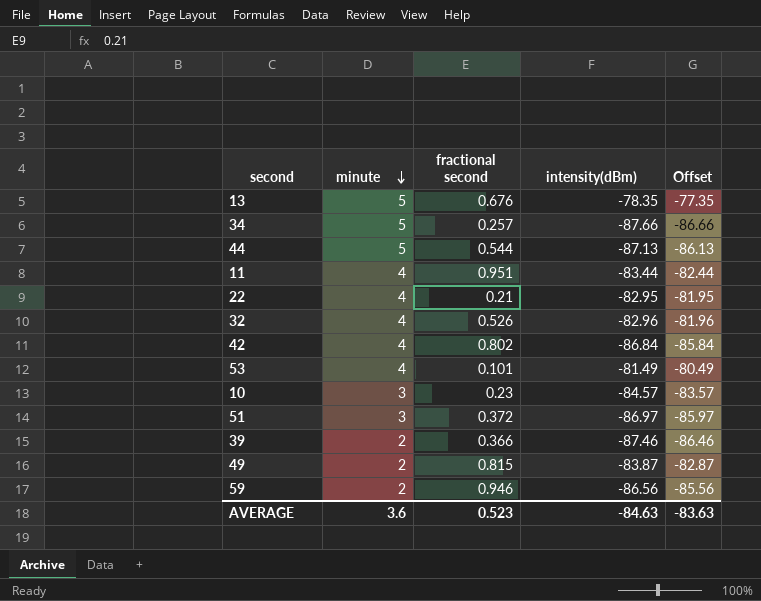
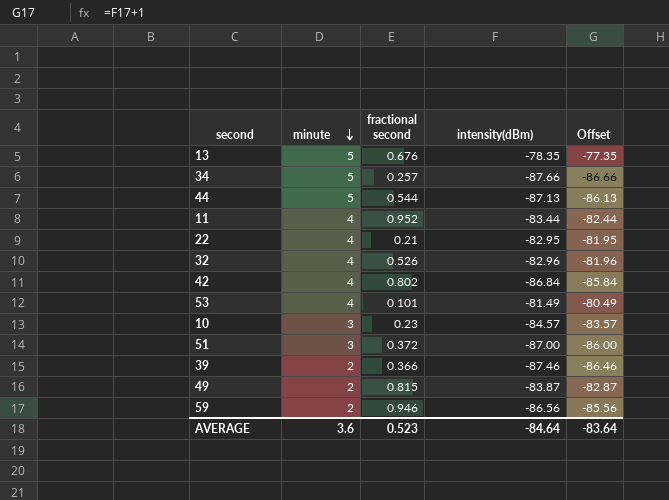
11 | fractional second: 0.951 -> 0.952
51 | intensity(dBm): -86.97 -> -87.00
51 | Offset: -85.97 -> -86.00
AVERAGE | intensity(dBm): -84.63 -> -84.64
AVERAGE | Offset: -83.63 -> -83.64

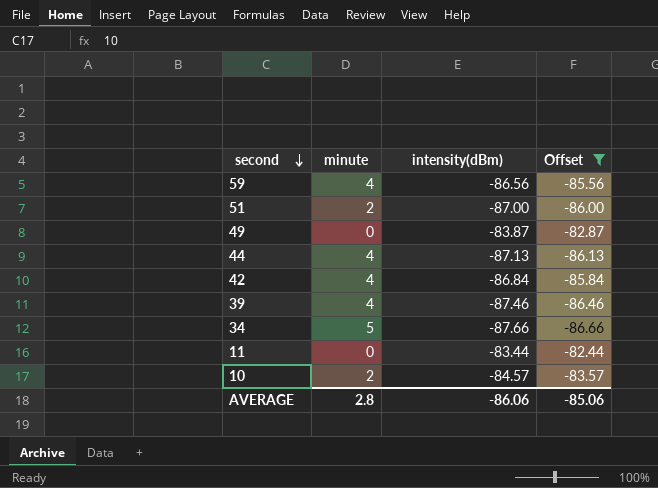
filter: none -> Offset <= -82.44
row order: minute descending -> second descending
column fractional second | position: 3 -> none
59 | minute: 2 -> 4
51 | minute: 3 -> 2
49 | minute: 2 -> 0
44 | minute: 5 -> 4
39 | minute: 2 -> 4
11 | minute: 4 -> 0
10 | minute: 3 -> 2
AVERAGE | minute: 3.6 -> 2.8
AVERAGE | intensity(dBm): -84.64 -> -86.06
AVERAGE | Offset: -83.64 -> -85.06

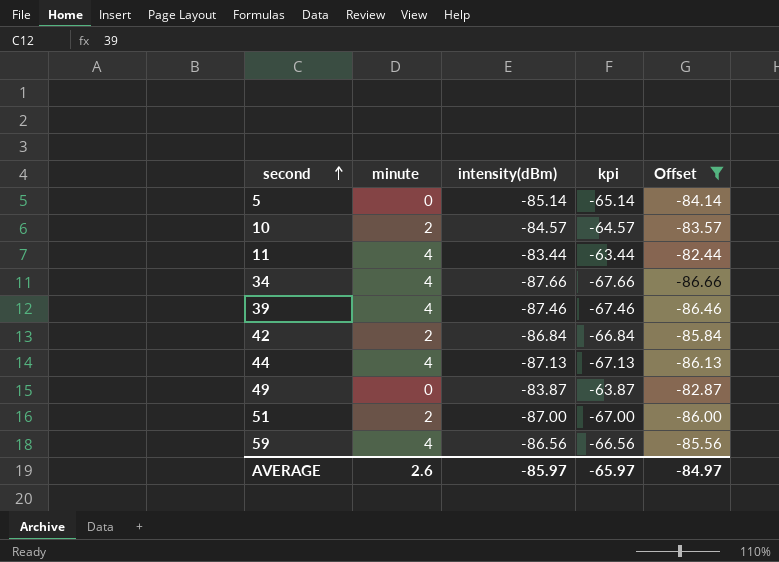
row order: second descending -> second ascending
column kpi | formula: none -> [intensity(dBm)] + 20
row 5: none -> 0 | -85.14 | -65.14 | -84.14
11 | minute: 0 -> 4
34 | minute: 5 -> 4
42 | minute: 4 -> 2
AVERAGE | minute: 2.8 -> 2.6
AVERAGE | intensity(dBm): -86.06 -> -85.97
AVERAGE | Offset: -85.06 -> -84.97

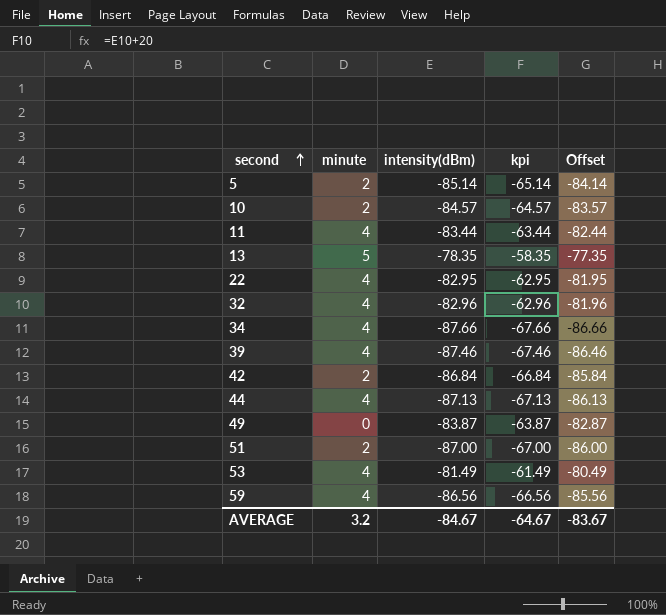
filter: Offset <= -82.44 -> none
5 | minute: 0 -> 2
AVERAGE | minute: 2.6 -> 3.2
AVERAGE | intensity(dBm): -85.97 -> -84.67
AVERAGE | kpi: -65.97 -> -64.67
AVERAGE | Offset: -84.97 -> -83.67

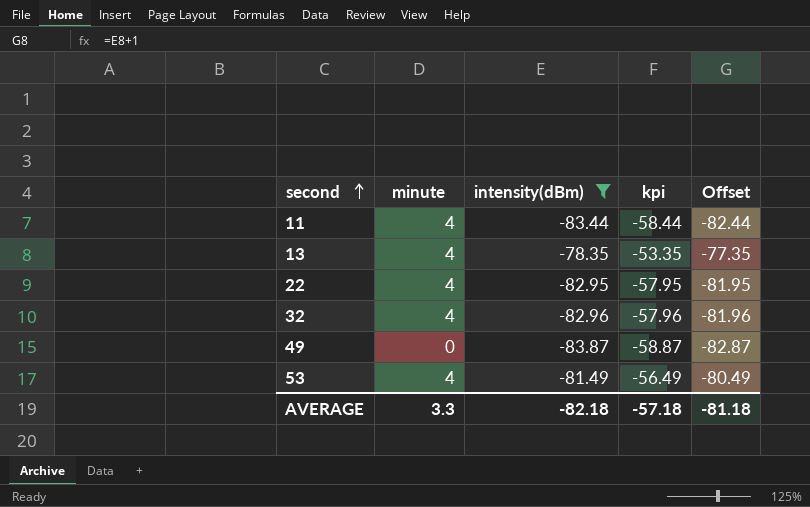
filter: none -> intensity(dBm) >= -83.87
column kpi | formula: [intensity(dBm)] + 20 -> [intensity(dBm)] + 25
13 | minute: 5 -> 4
AVERAGE | minute: 3.2 -> 3.3
AVERAGE | intensity(dBm): -84.67 -> -82.18
AVERAGE | kpi: -64.67 -> -57.18
AVERAGE | Offset: -83.67 -> -81.18

